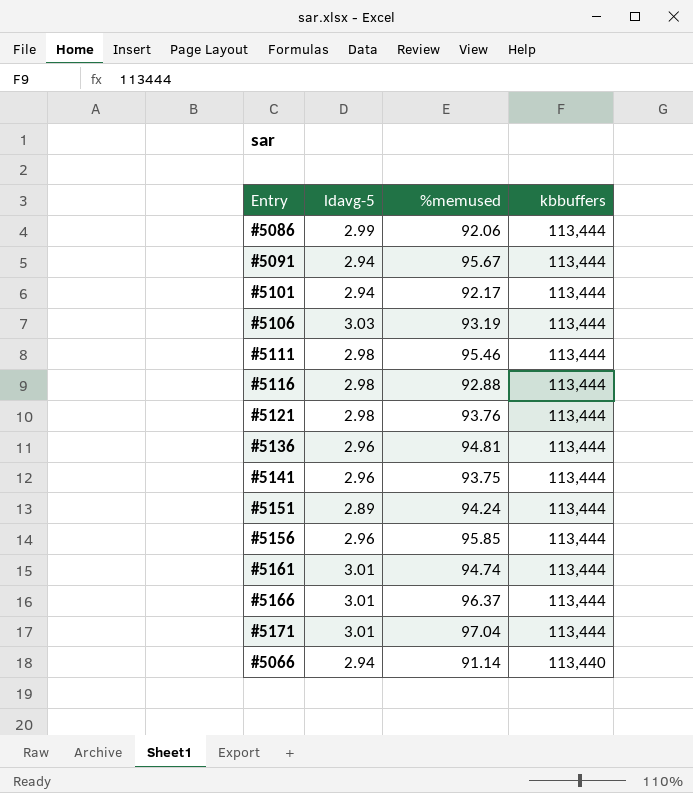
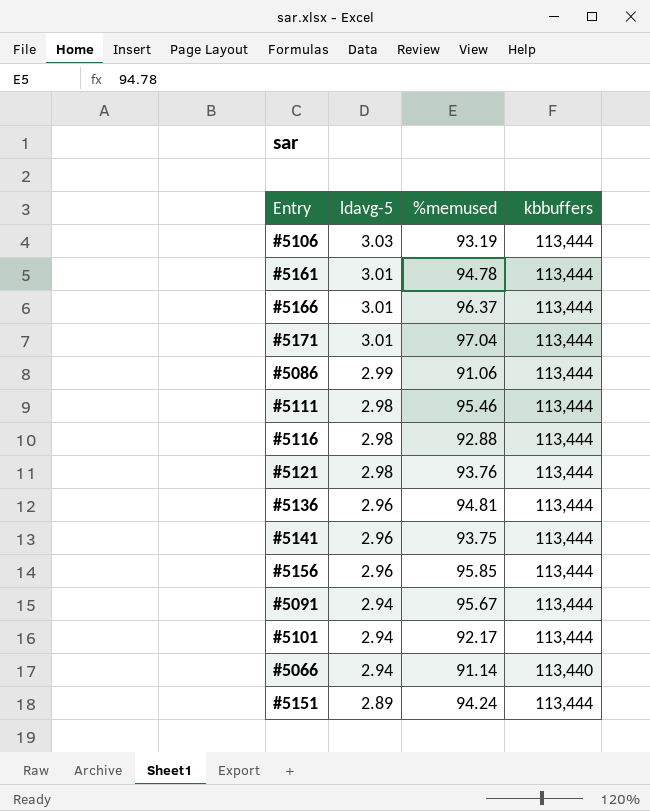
row order: kbbuffers descending -> ldavg-5 descending
#5161 | %memused: 94.74 -> 94.78
#5086 | %memused: 92.06 -> 91.06

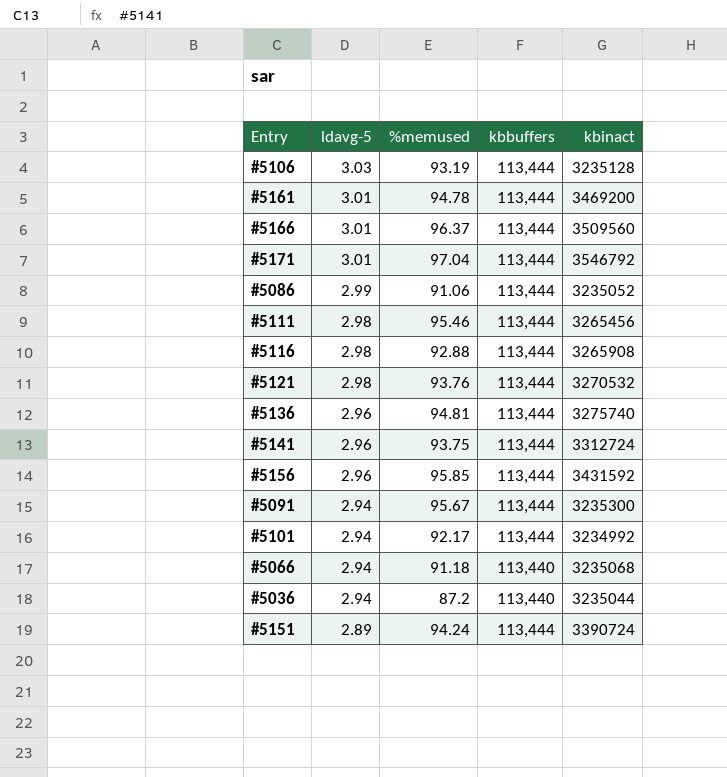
column kbinact | position: none -> 5
#5066 | %memused: 91.14 -> 91.18
row #5036: none -> 2.94 | 87.2 | 113,440 | 3235044

